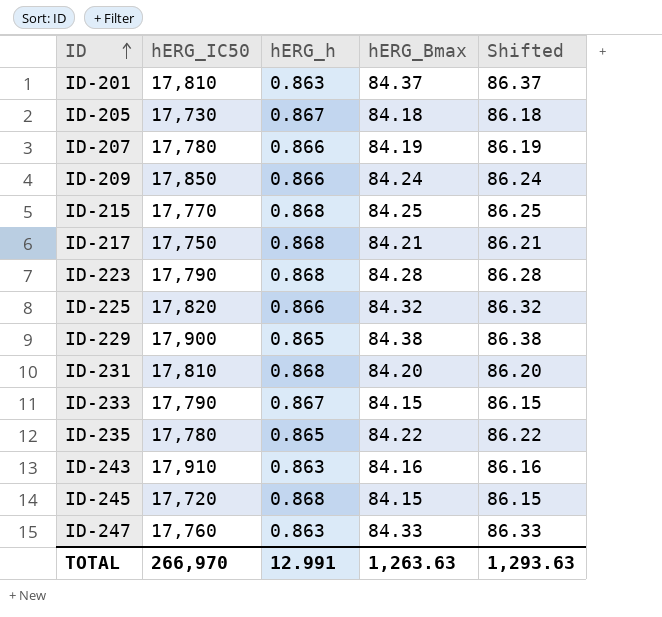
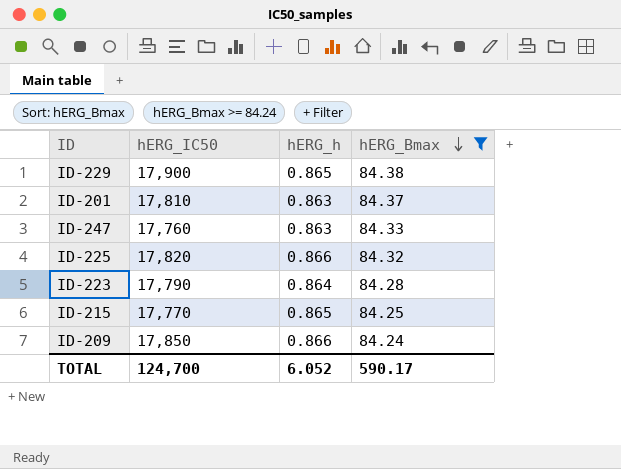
filter: none -> hERG_Bmax >= 84.24
row order: ID ascending -> hERG_Bmax descending
column Shifted | formula: [hERG_Bmax] + 2 -> none
ID-223 | hERG_h: 0.868 -> 0.864
ID-215 | hERG_h: 0.868 -> 0.865
TOTAL | hERG_IC50: 266,970 -> 124,700
TOTAL | hERG_h: 12.991 -> 6.052
TOTAL | hERG_Bmax: 1,263.63 -> 590.17

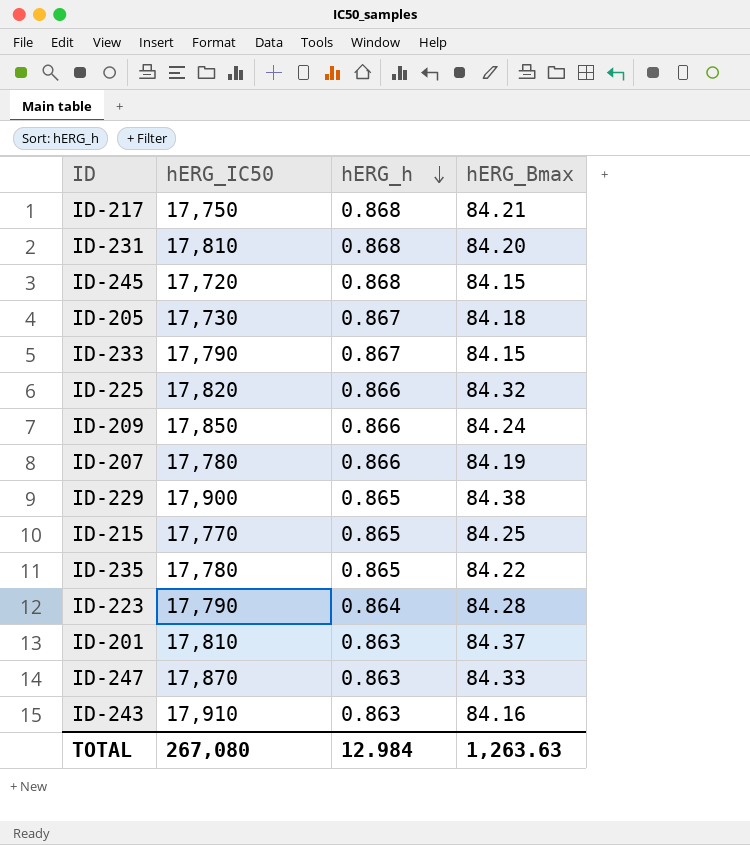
filter: hERG_Bmax >= 84.24 -> none
row order: hERG_Bmax descending -> hERG_h descending
ID-247 | hERG_IC50: 17,760 -> 17,870
TOTAL | hERG_IC50: 124,700 -> 267,080
TOTAL | hERG_h: 6.052 -> 12.984
TOTAL | hERG_Bmax: 590.17 -> 1,263.63

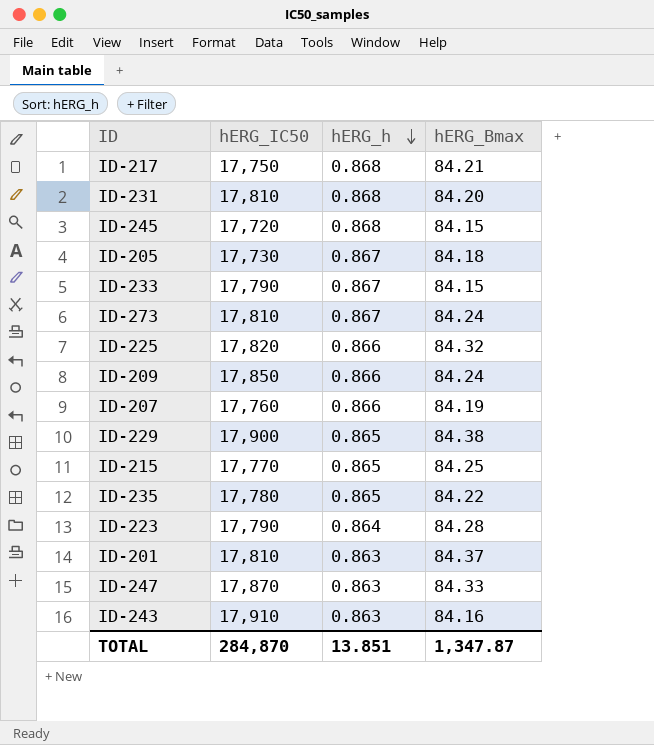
row ID-273: none -> 17,810 | 0.867 | 84.24
ID-207 | hERG_IC50: 17,780 -> 17,760
TOTAL | hERG_IC50: 267,080 -> 284,870
TOTAL | hERG_h: 12.984 -> 13.851
TOTAL | hERG_Bmax: 1,263.63 -> 1,347.87

